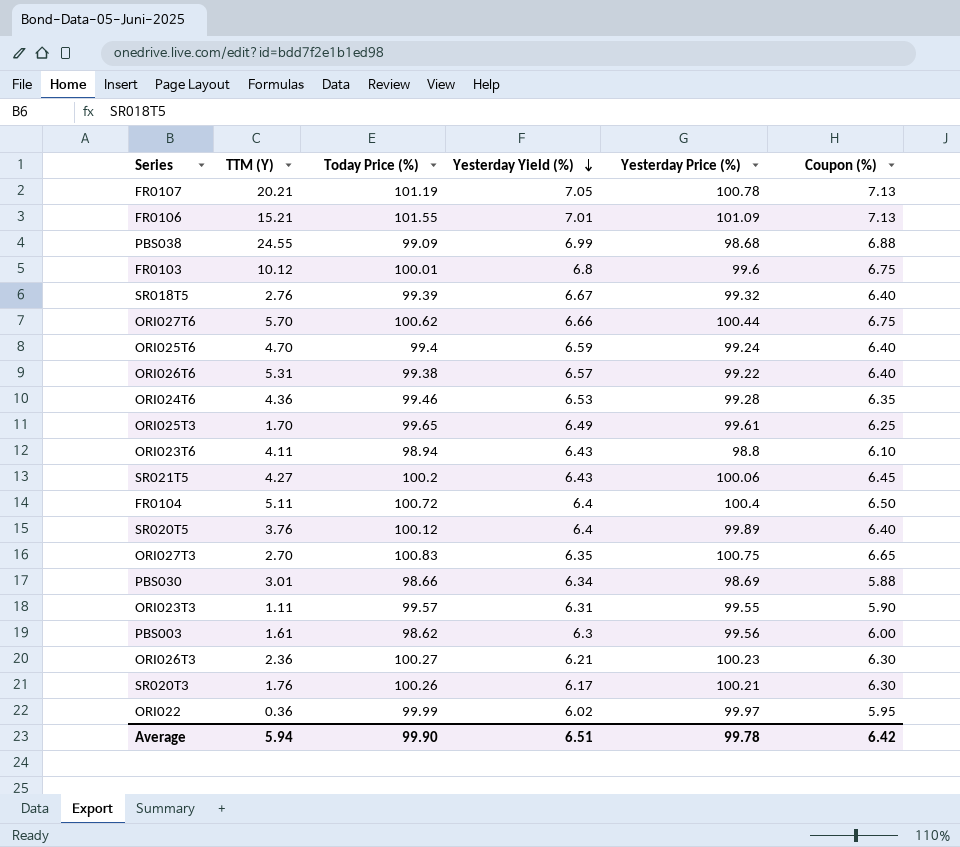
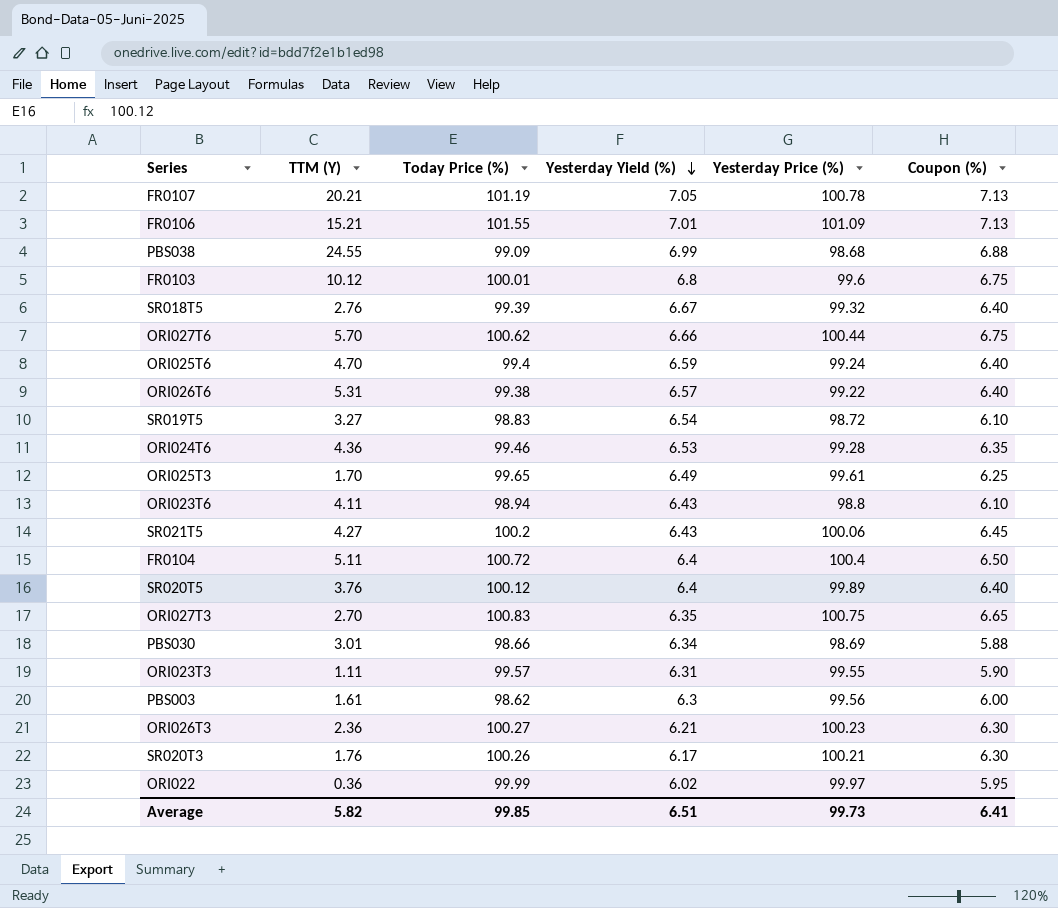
row SR019T5: none -> 3.27 | 98.83 | 6.54 | 98.72 | 6.10
Average | TTM (Y): 5.94 -> 5.82
Average | Today Price (%): 99.90 -> 99.85
Average | Yesterday Price (%): 99.78 -> 99.73
Average | Coupon (%): 6.42 -> 6.41

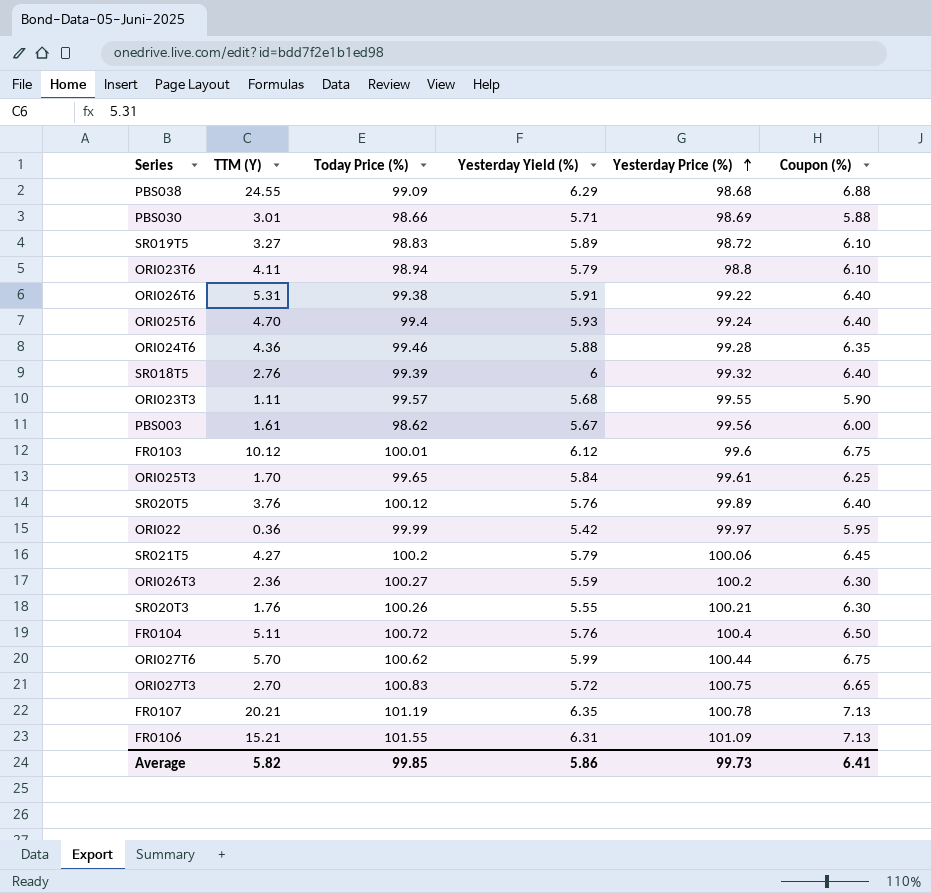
row order: Yesterday Yield (%) descending -> Yesterday Price (%) ascending
PBS038 | Yesterday Yield (%): 6.99 -> 6.29
PBS030 | Yesterday Yield (%): 6.34 -> 5.71
SR019T5 | Yesterday Yield (%): 6.54 -> 5.89
ORI023T6 | Yesterday Yield (%): 6.43 -> 5.79
ORI026T6 | Yesterday Yield (%): 6.57 -> 5.91
ORI025T6 | Yesterday Yield (%): 6.59 -> 5.93
ORI024T6 | Yesterday Yield (%): 6.53 -> 5.88
SR018T5 | Yesterday Yield (%): 6.67 -> 6
ORI023T3 | Yesterday Yield (%): 6.31 -> 5.68
PBS003 | Yesterday Yield (%): 6.3 -> 5.67
FR0103 | Yesterday Yield (%): 6.8 -> 6.12
ORI025T3 | Yesterday Yield (%): 6.49 -> 5.84
SR020T5 | Yesterday Yield (%): 6.4 -> 5.76
ORI022 | Yesterday Yield (%): 6.02 -> 5.42
SR021T5 | Yesterday Yield (%): 6.43 -> 5.79
ORI026T3 | Yesterday Yield (%): 6.21 -> 5.59
ORI026T3 | Yesterday Price (%): 100.23 -> 100.2
SR020T3 | Yesterday Yield (%): 6.17 -> 5.55
FR0104 | Yesterday Yield (%): 6.4 -> 5.76
ORI027T6 | Yesterday Yield (%): 6.66 -> 5.99
ORI027T3 | Yesterday Yield (%): 6.35 -> 5.72
FR0107 | Yesterday Yield (%): 7.05 -> 6.35
FR0106 | Yesterday Yield (%): 7.01 -> 6.31
Average | Yesterday Yield (%): 6.51 -> 5.86

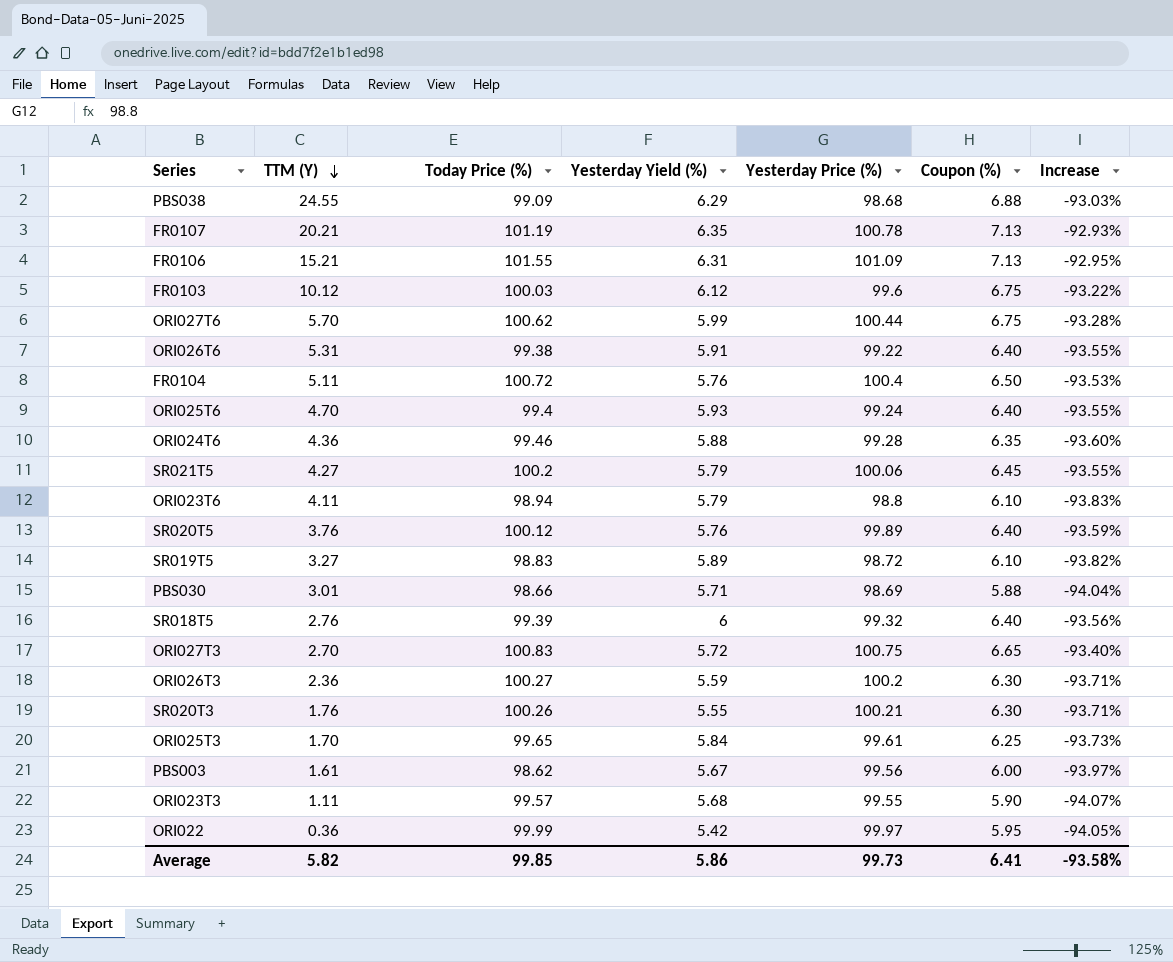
row order: Yesterday Price (%) ascending -> TTM (Y) descending
column Increase | formula: none -> ([Coupon (%)] - [Yesterday Price (%)]) / [Yesterday Price (%)]
FR0103 | Today Price (%): 100.01 -> 100.03

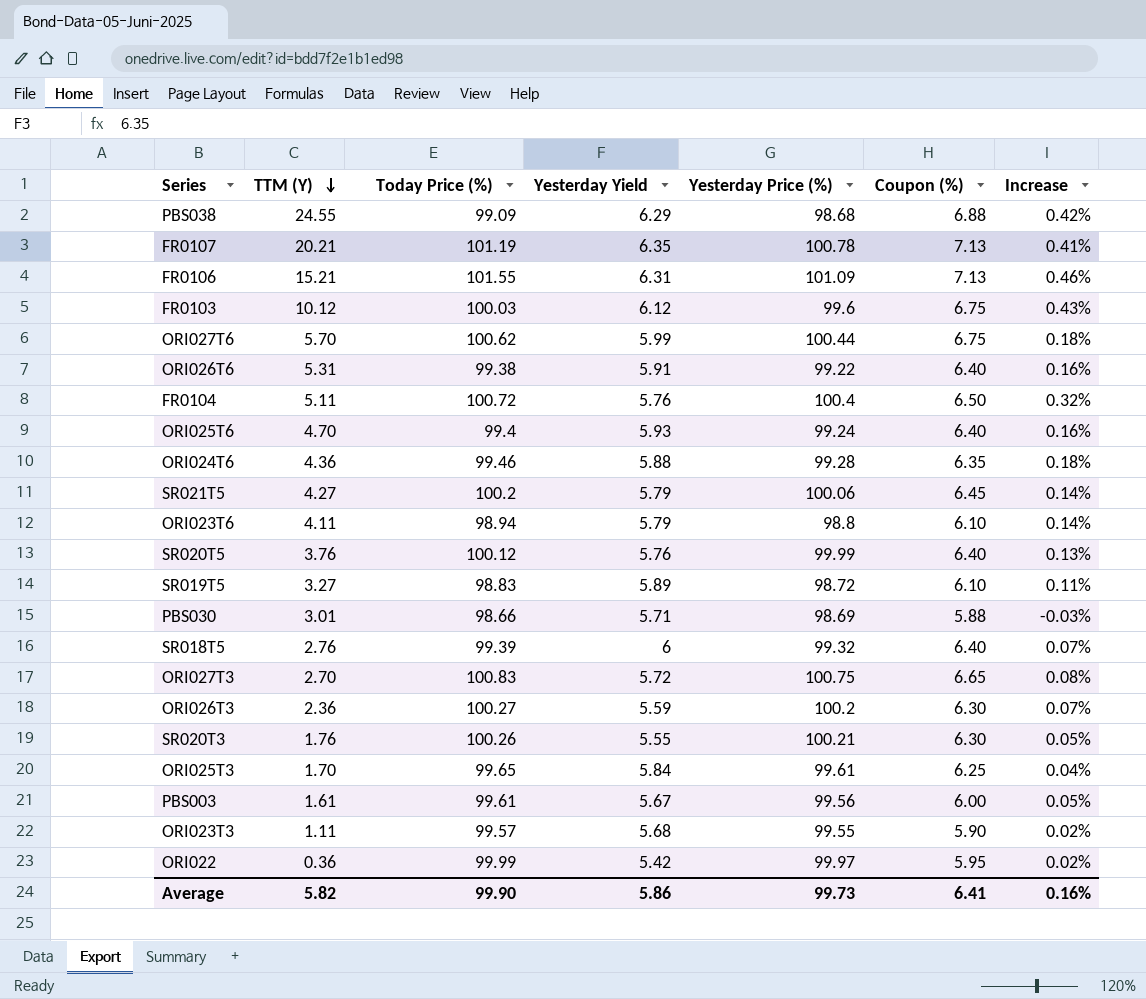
column name: Yesterday Yield (%) -> Yesterday Yield
column Increase | formula: ([Coupon (%)] - [Yesterday Price (%)]) / [Yesterday Price (%)] -> ([Today Price (%)] - [Yesterday Price (%)]) / [Yesterday Price (%)]
SR020T5 | Yesterday Price (%): 99.89 -> 99.99
PBS003 | Today Price (%): 98.62 -> 99.61
Average | Today Price (%): 99.85 -> 99.90
Average | Increase: -93.58% -> 0.16%

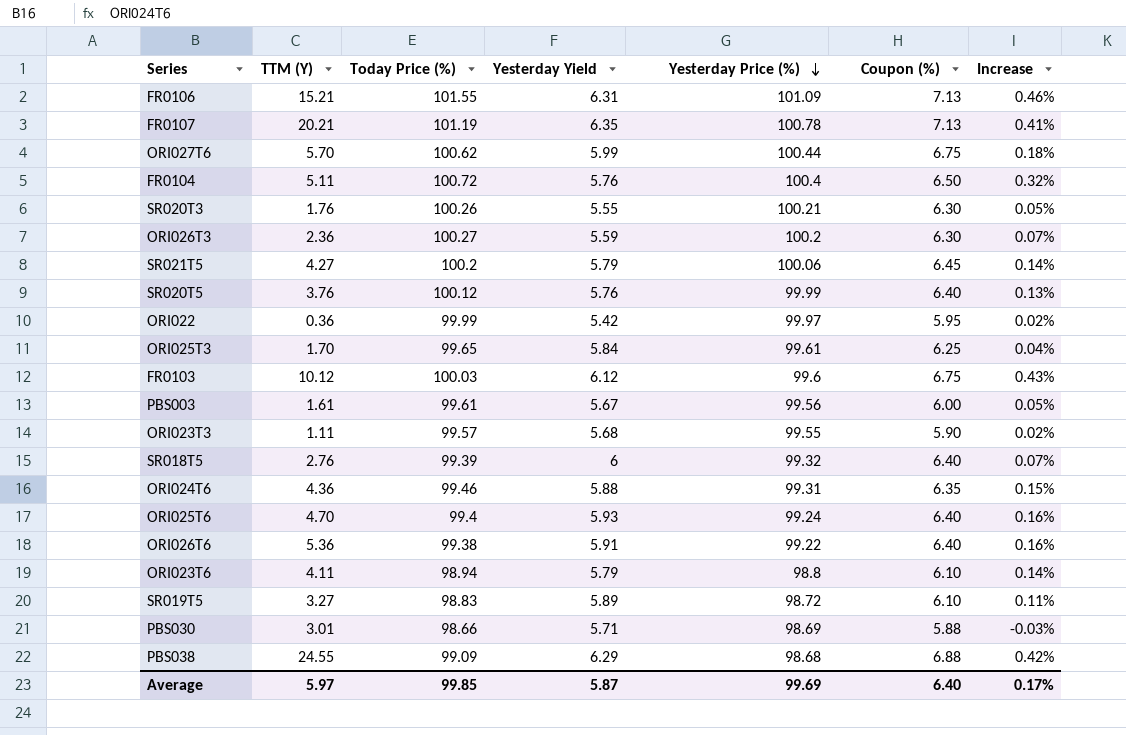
row order: TTM (Y) descending -> Yesterday Price (%) descending
row ORI027T3: 2.70 | 100.83 | 5.72 | 100.75 | 6.65 | 0.08% -> none
ORI024T6 | Yesterday Price (%): 99.28 -> 99.31
ORI024T6 | Increase: 0.18% -> 0.15%
ORI026T6 | TTM (Y): 5.31 -> 5.36
Average | TTM (Y): 5.82 -> 5.97
Average | Today Price (%): 99.90 -> 99.85
Average | Yesterday Yield: 5.86 -> 5.87
Average | Yesterday Price (%): 99.73 -> 99.69
Average | Coupon (%): 6.41 -> 6.40
Average | Increase: 0.16% -> 0.17%

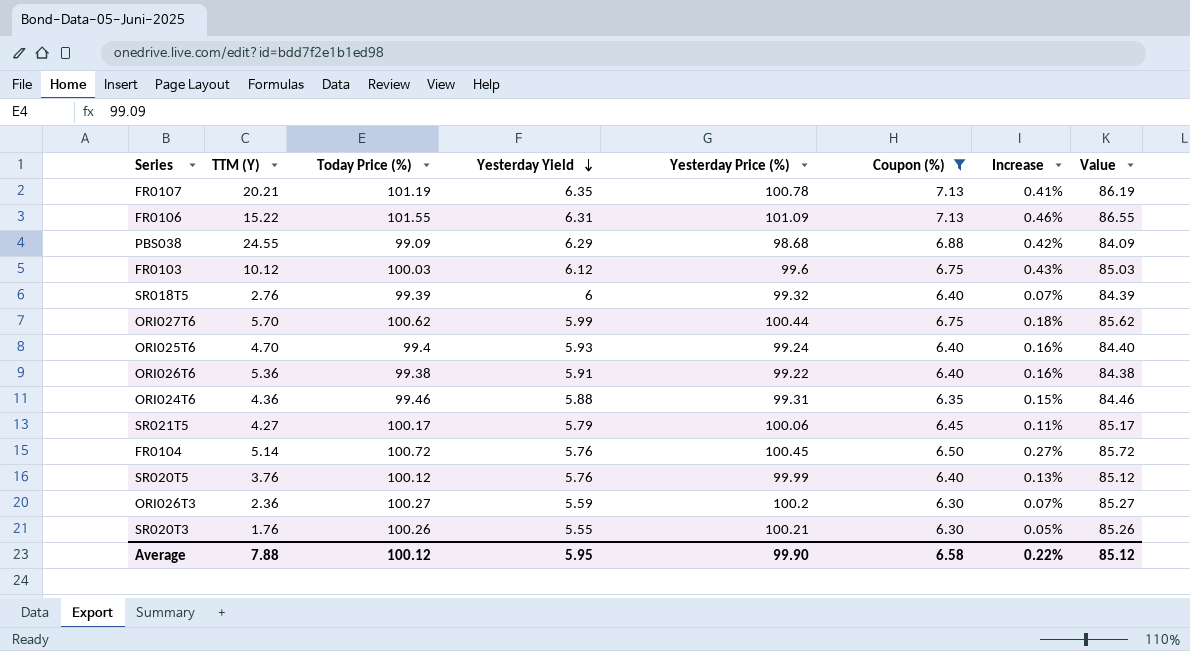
filter: none -> Coupon (%) >= 6.30
row order: Yesterday Price (%) descending -> Yesterday Yield descending
column Value | formula: none -> [Today Price (%)] - 15
FR0106 | TTM (Y): 15.21 -> 15.22
SR021T5 | Today Price (%): 100.2 -> 100.17
SR021T5 | Increase: 0.14% -> 0.11%
FR0104 | TTM (Y): 5.11 -> 5.14
FR0104 | Yesterday Price (%): 100.4 -> 100.45
FR0104 | Increase: 0.32% -> 0.27%
Average | TTM (Y): 5.97 -> 7.88
Average | Today Price (%): 99.85 -> 100.12
Average | Yesterday Yield: 5.87 -> 5.95
Average | Yesterday Price (%): 99.69 -> 99.90
Average | Coupon (%): 6.40 -> 6.58
Average | Increase: 0.17% -> 0.22%

